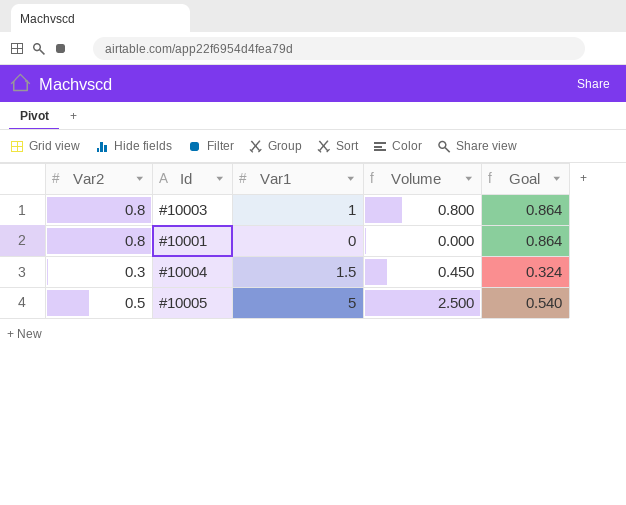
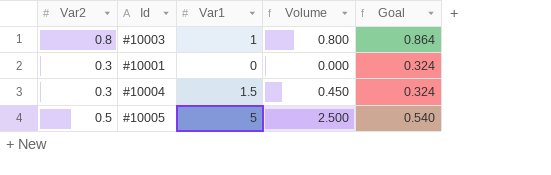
#10001 | Var2: 0.8 -> 0.3
#10001 | Goal: 0.864 -> 0.324

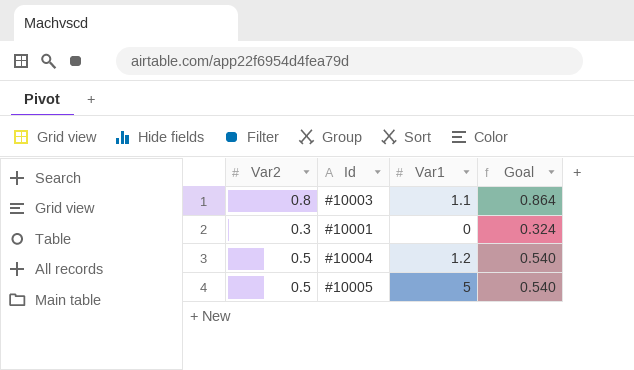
column Volume | formula: [Var2] * [Var1] -> none
#10003 | Var1: 1 -> 1.1
#10004 | Var2: 0.3 -> 0.5
#10004 | Var1: 1.5 -> 1.2
#10004 | Goal: 0.324 -> 0.540

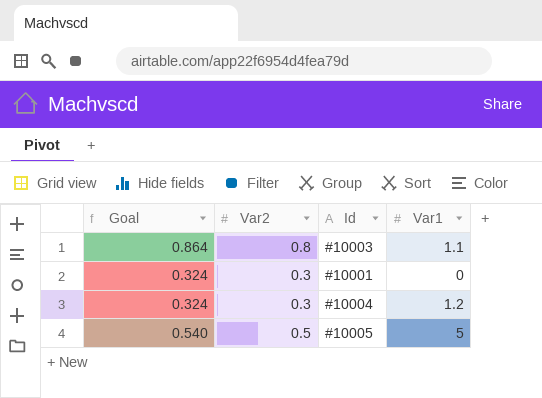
column Goal | position: 4 -> 1
#10004 | Goal: 0.540 -> 0.324
#10004 | Var2: 0.5 -> 0.3

